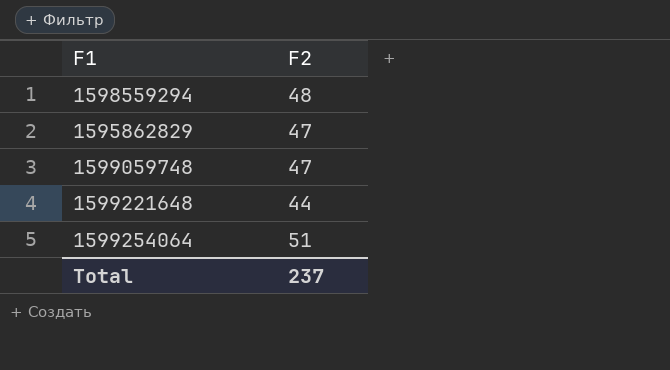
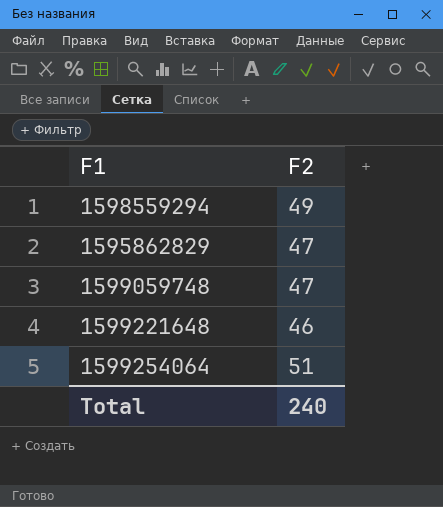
1598559294 | F2: 48 -> 49
1599221648 | F2: 44 -> 46
Total | F2: 237 -> 240

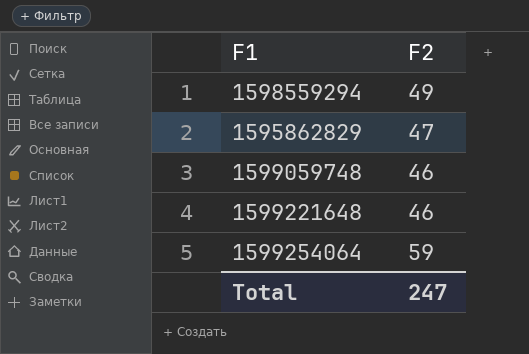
1599059748 | F2: 47 -> 46
1599254064 | F2: 51 -> 59
Total | F2: 240 -> 247

